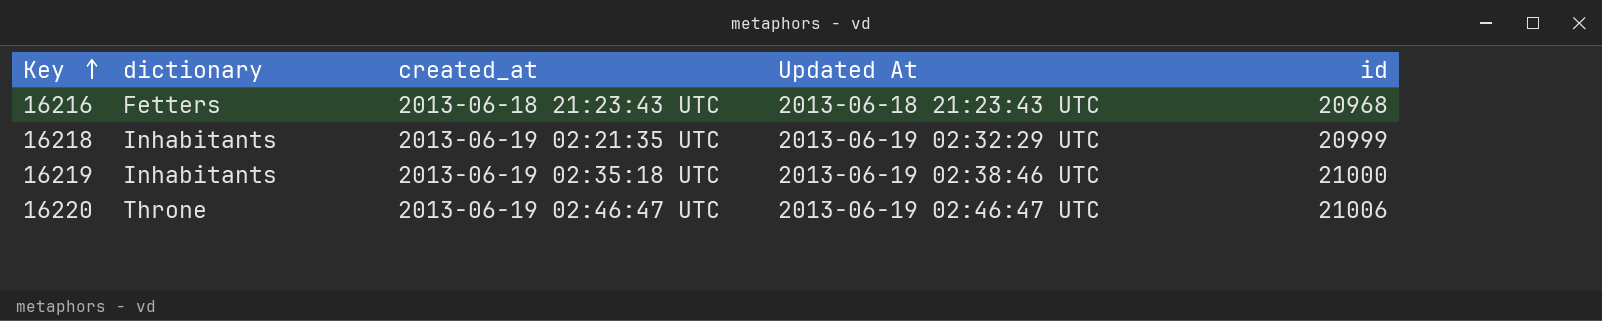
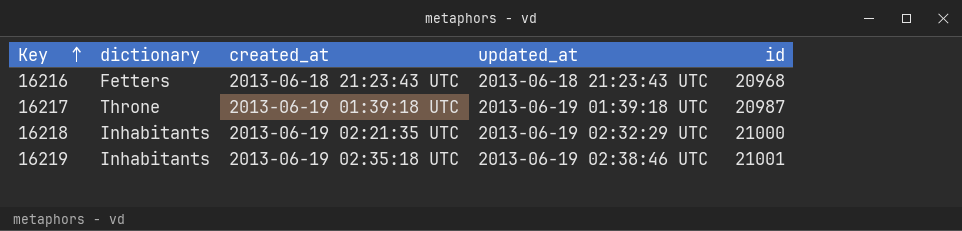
column name: Updated At -> updated_at
row 16220: Throne | 2013-06-19 02:46:47 UTC | 2013-06-19 02:46:47 UTC | 21006 -> none
row 16217: none -> Throne | 2013-06-19 01:39:18 UTC | 2013-06-19 01:39:18 UTC | 20987
16218 | id: 20999 -> 21000
16219 | id: 21000 -> 21001

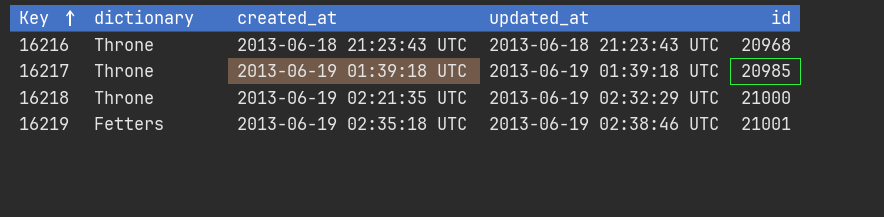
16216 | dictionary: Fetters -> Throne
16217 | id: 20987 -> 20985
16218 | dictionary: Inhabitants -> Throne
16219 | dictionary: Inhabitants -> Fetters

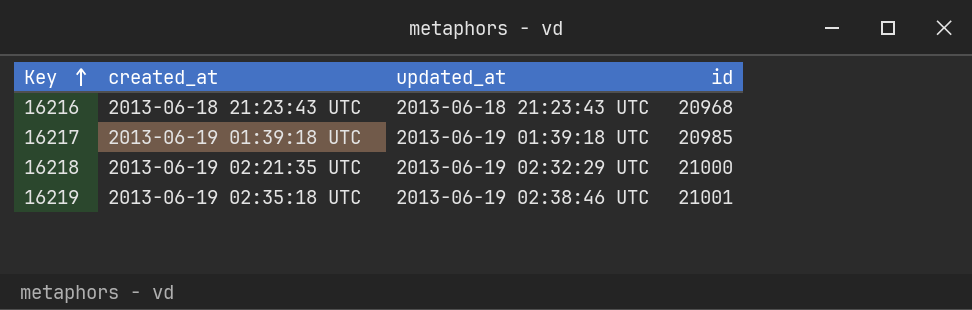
column dictionary | position: 2 -> none

